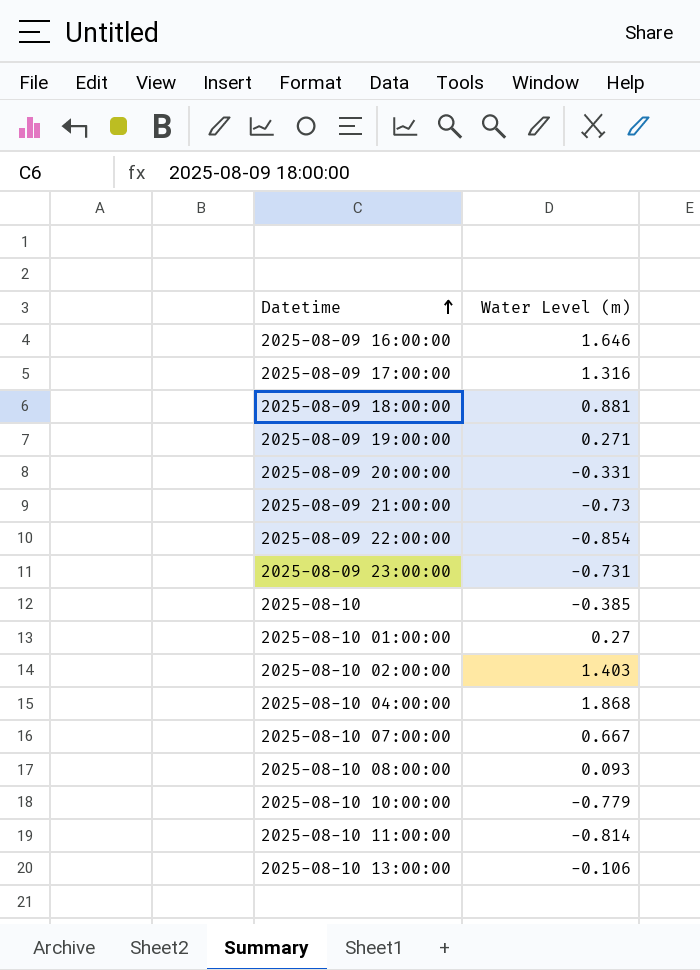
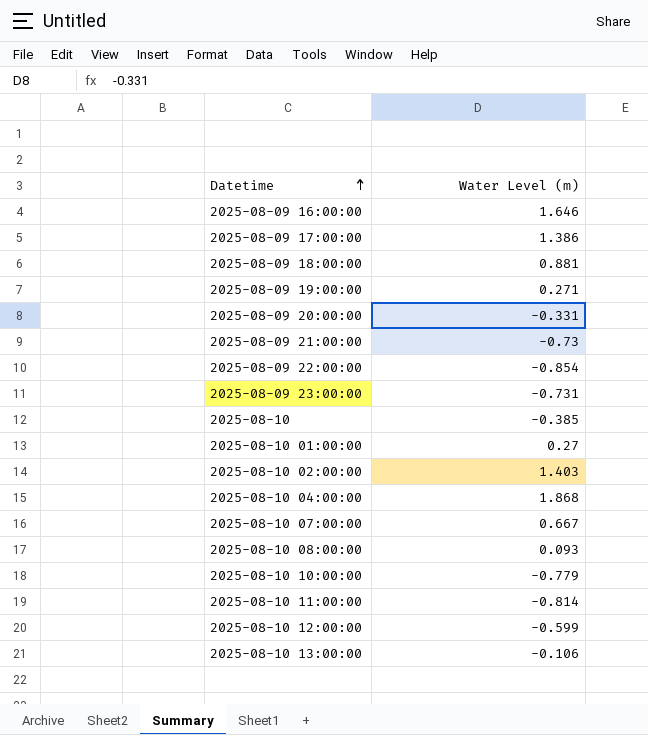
2025-08-09 17:00:00 | Water Level (m): 1.316 -> 1.386
row 2025-08-10 12:00:00: none -> -0.599

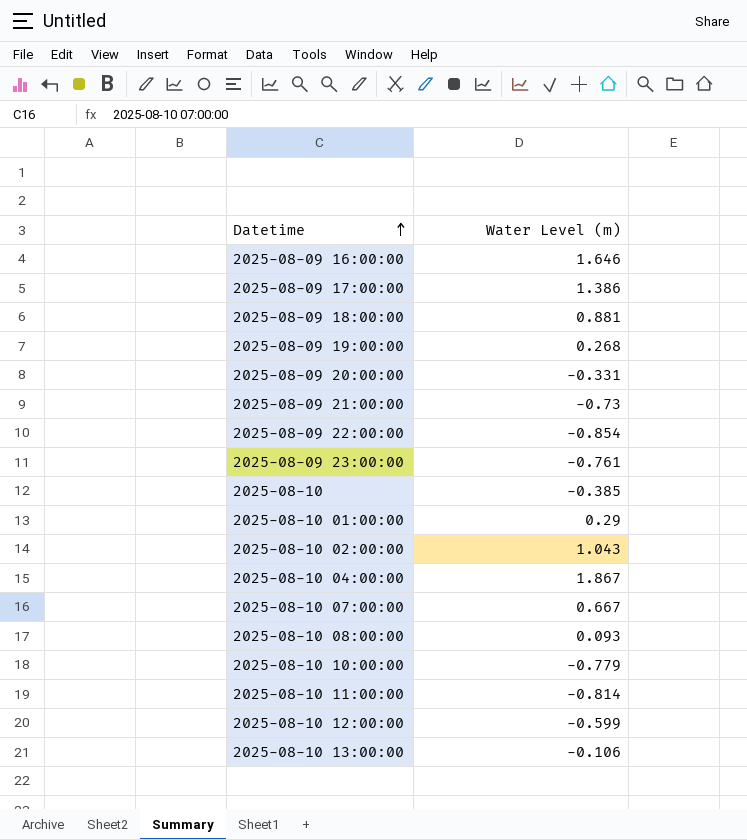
2025-08-09 19:00:00 | Water Level (m): 0.271 -> 0.268
2025-08-09 23:00:00 | Water Level (m): -0.731 -> -0.761
2025-08-10 01:00:00 | Water Level (m): 0.27 -> 0.29
2025-08-10 02:00:00 | Water Level (m): 1.403 -> 1.043
2025-08-10 04:00:00 | Water Level (m): 1.868 -> 1.867

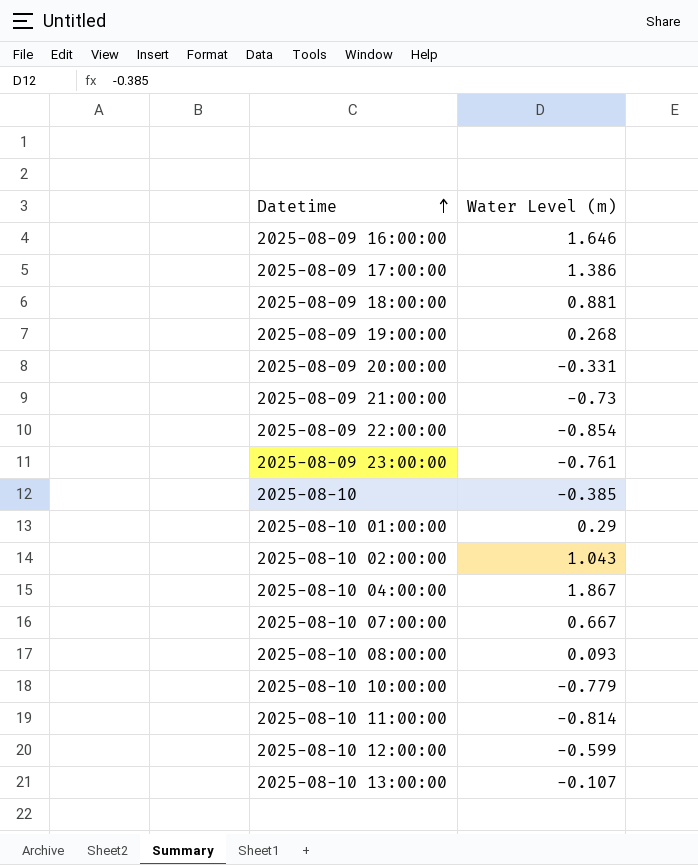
2025-08-10 13:00:00 | Water Level (m): -0.106 -> -0.107

